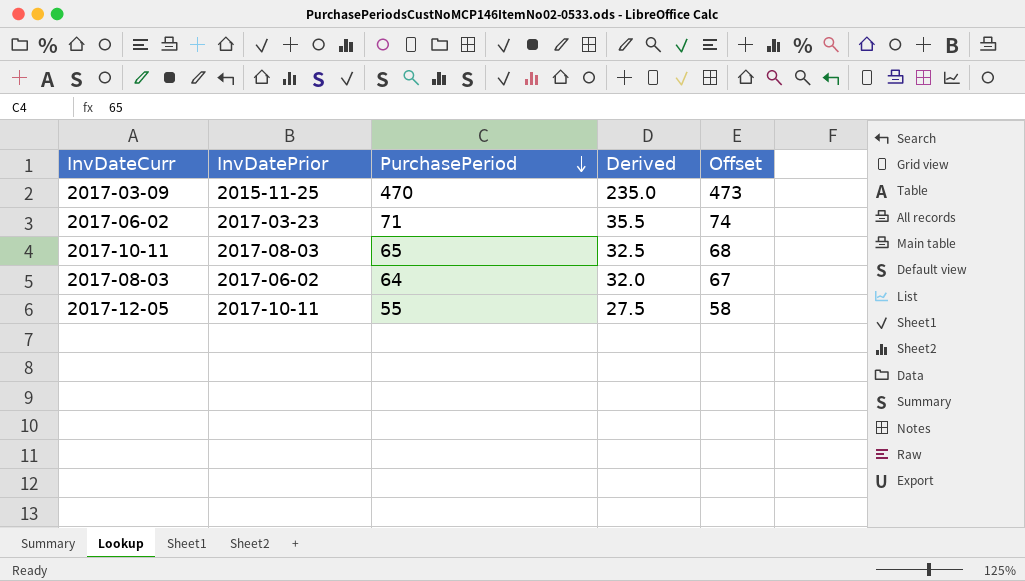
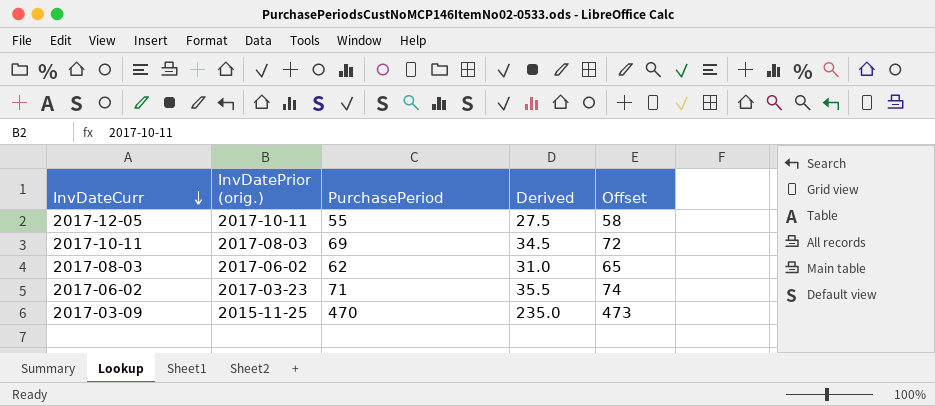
row order: PurchasePeriod descending -> InvDateCurr descending
column name: InvDatePrior -> InvDatePrior (orig.)
2017-10-11 | PurchasePeriod: 65 -> 69
2017-10-11 | Derived: 32.5 -> 34.5
2017-10-11 | Offset: 68 -> 72
2017-08-03 | PurchasePeriod: 64 -> 62
2017-08-03 | Derived: 32.0 -> 31.0
2017-08-03 | Offset: 67 -> 65

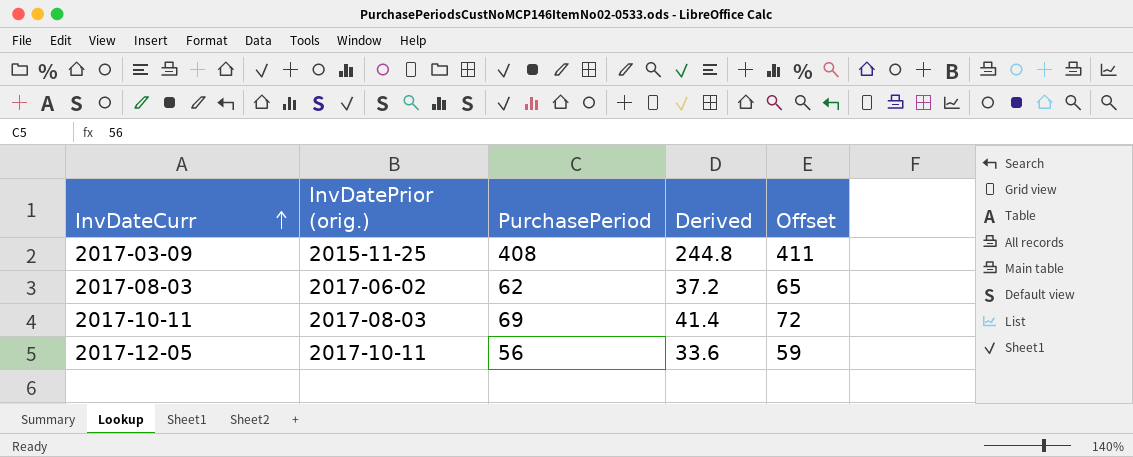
row order: InvDateCurr descending -> InvDateCurr ascending
column Derived | formula: [PurchasePeriod] * 0.5 -> [PurchasePeriod] * 0.6
row 2017-06-02: 2017-03-23 | 71 | 35.5 | 74 -> none
2017-03-09 | PurchasePeriod: 470 -> 408
2017-03-09 | Offset: 473 -> 411
2017-12-05 | PurchasePeriod: 55 -> 56
2017-12-05 | Offset: 58 -> 59

